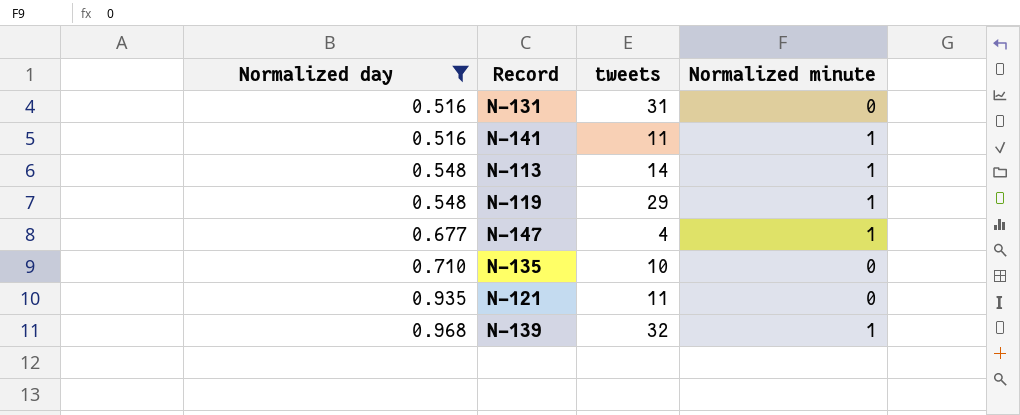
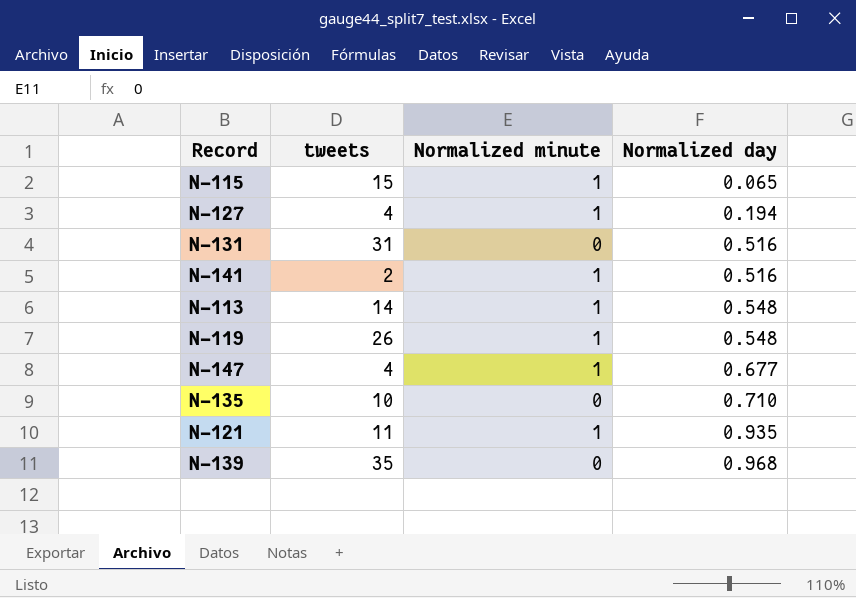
filter: Normalized day >= 0.516 -> none
column Normalized day | position: 1 -> 4
N-141 | tweets: 11 -> 2
N-119 | tweets: 29 -> 26
N-121 | Normalized minute: 0 -> 1
N-139 | tweets: 32 -> 35
N-139 | Normalized minute: 1 -> 0

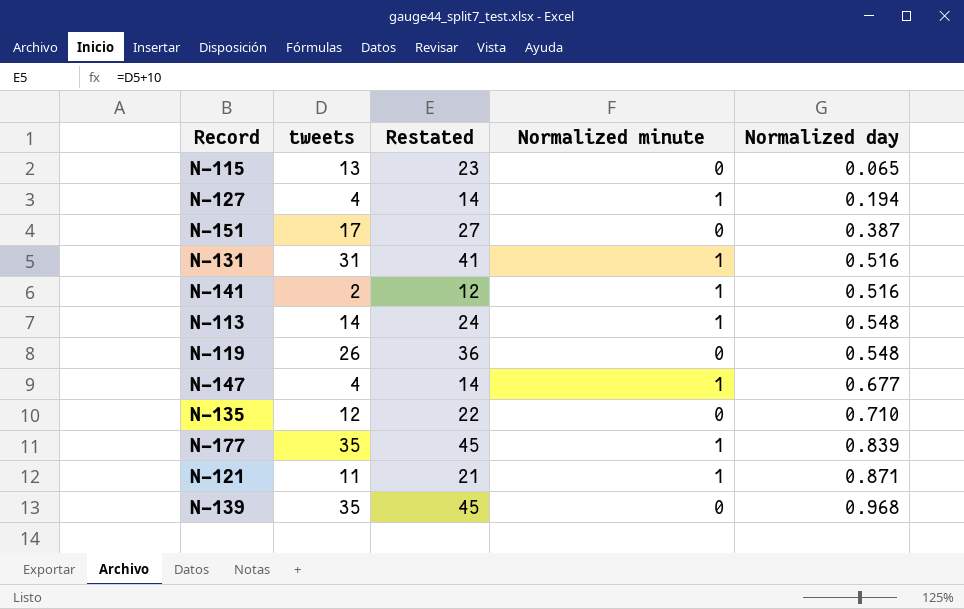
column Restated | formula: none -> [tweets] + 10
N-115 | tweets: 15 -> 13
N-115 | Normalized minute: 1 -> 0
row N-151: none -> 17 | 27 | 0 | 0.387
N-131 | Normalized minute: 0 -> 1
N-119 | Normalized minute: 1 -> 0
N-135 | tweets: 10 -> 12
row N-177: none -> 35 | 45 | 1 | 0.839
N-121 | Normalized day: 0.935 -> 0.871

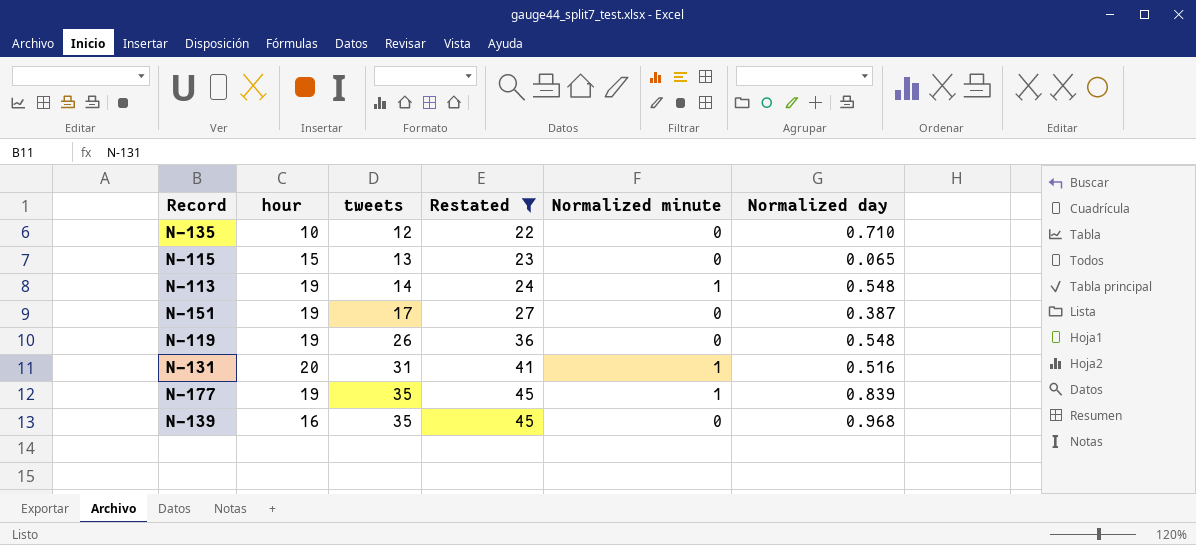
filter: none -> Restated >= 22
row order: Normalized day ascending -> tweets ascending
column hour | position: none -> 2

